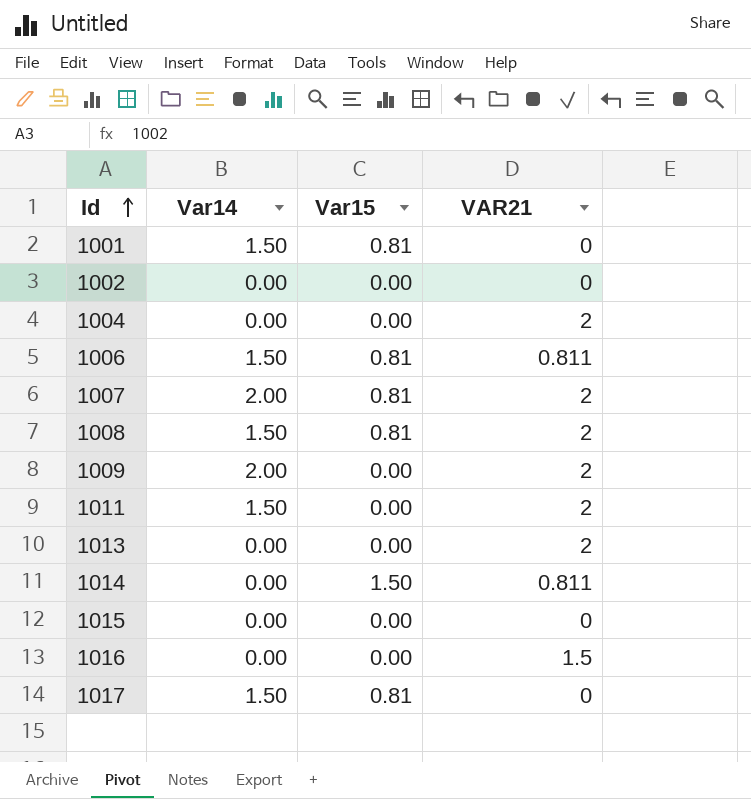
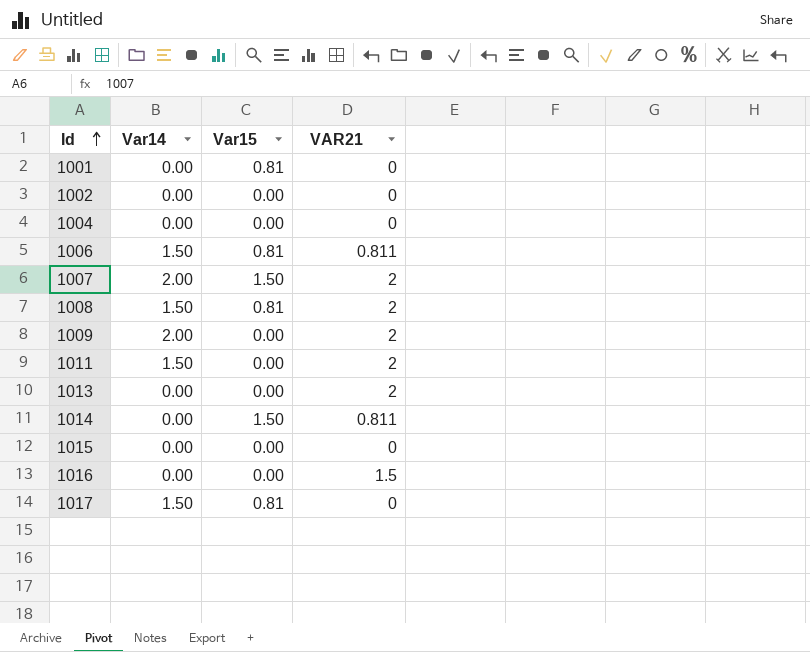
1001 | Var14: 1.50 -> 0.00
1004 | VAR21: 2 -> 0
1007 | Var15: 0.81 -> 1.50

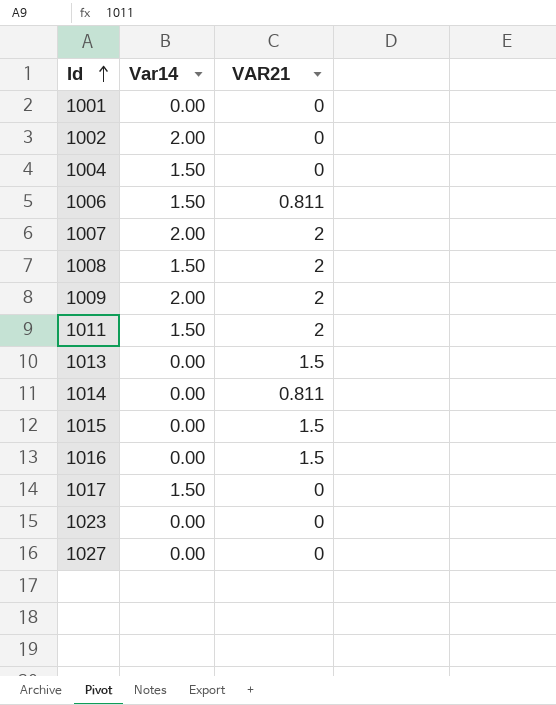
column Var15 | position: 3 -> none
1002 | Var14: 0.00 -> 2.00
1004 | Var14: 0.00 -> 1.50
1013 | VAR21: 2 -> 1.5
1015 | VAR21: 0 -> 1.5
row 1023: none -> 0.00 | 0
row 1027: none -> 0.00 | 0

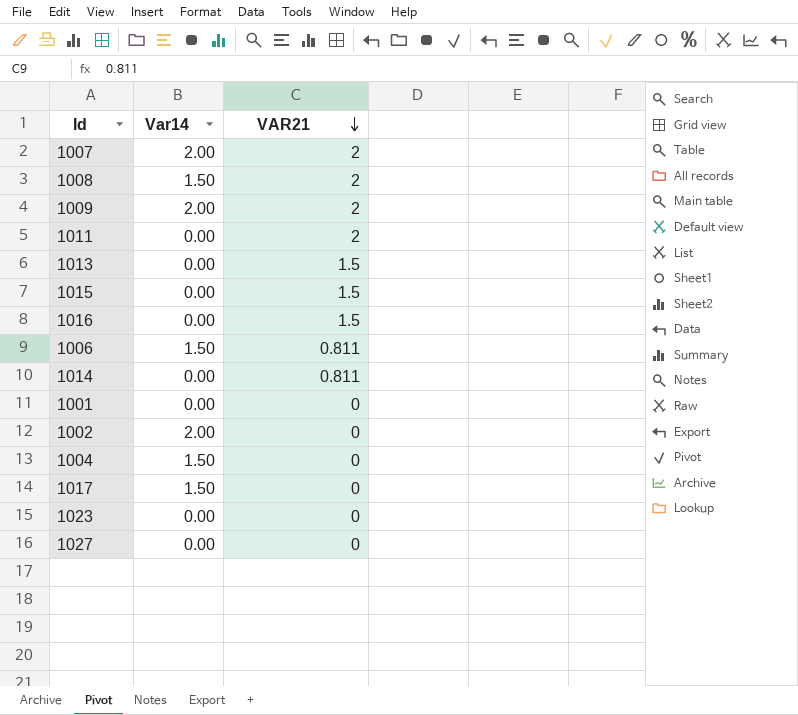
row order: Id ascending -> VAR21 descending
1011 | Var14: 1.50 -> 0.00

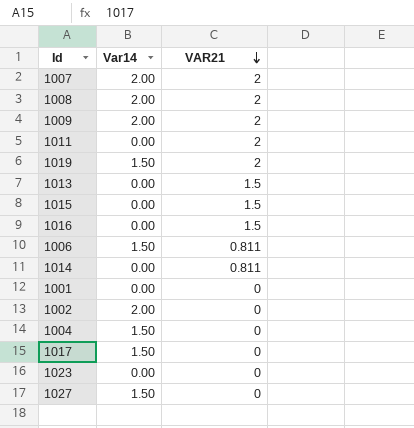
1008 | Var14: 1.50 -> 2.00
row 1019: none -> 1.50 | 2
1027 | Var14: 0.00 -> 1.50

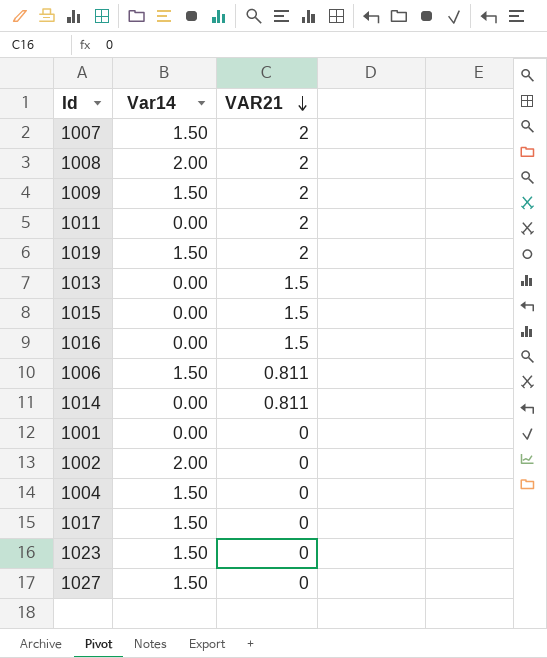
1007 | Var14: 2.00 -> 1.50
1009 | Var14: 2.00 -> 1.50
1023 | Var14: 0.00 -> 1.50

